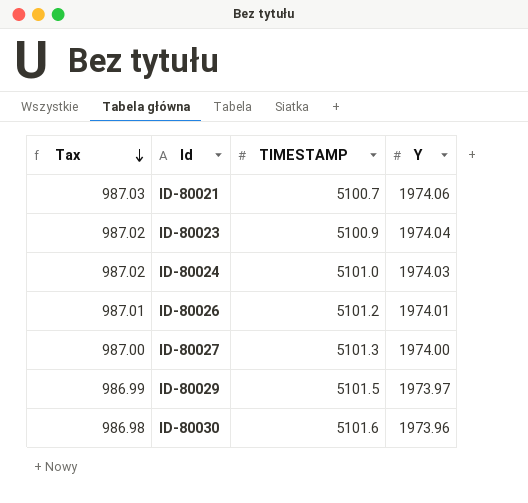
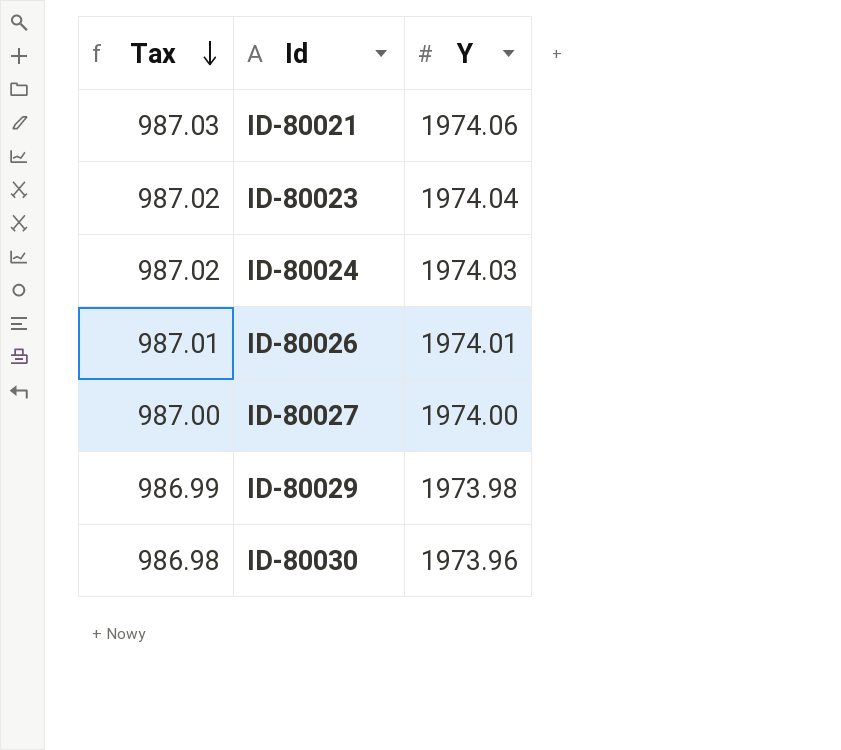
column TIMESTAMP | position: 3 -> none
ID-80029 | Y: 1973.97 -> 1973.98

